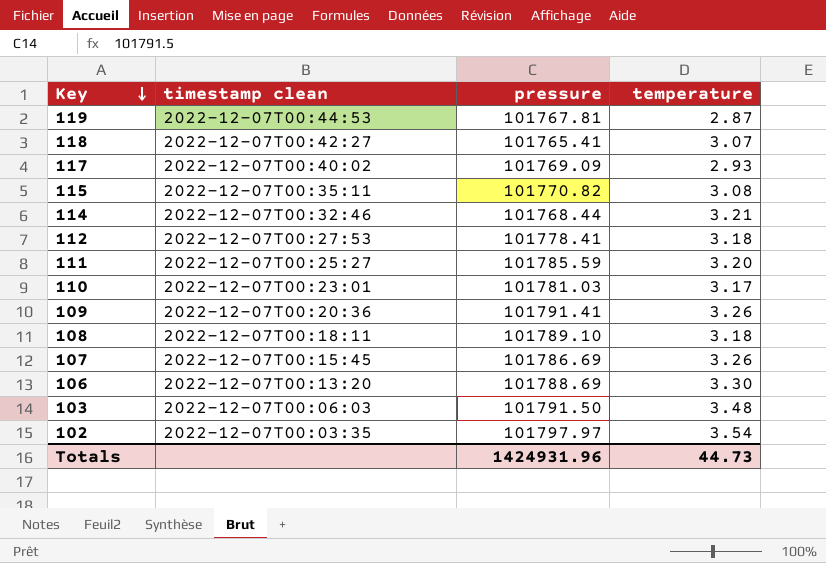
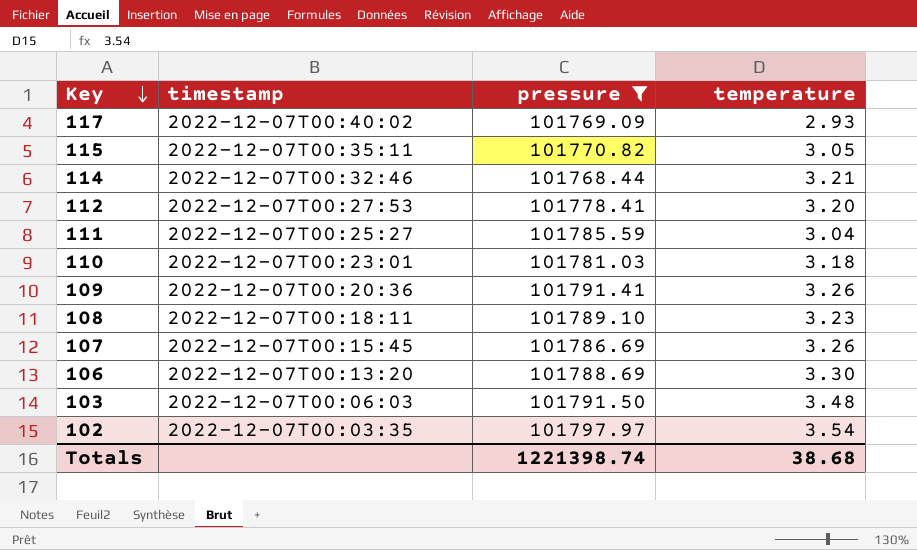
filter: none -> pressure >= 101768.44
column name: timestamp clean -> timestamp
115 | temperature: 3.08 -> 3.05
112 | temperature: 3.18 -> 3.20
111 | temperature: 3.20 -> 3.04
110 | temperature: 3.17 -> 3.18
108 | temperature: 3.18 -> 3.23
Totals | pressure: 1424931.96 -> 1221398.74
Totals | temperature: 44.73 -> 38.68

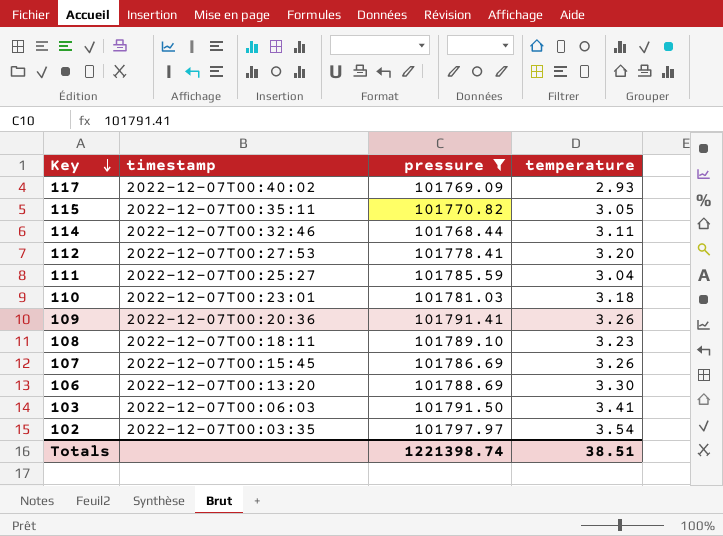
114 | temperature: 3.21 -> 3.11
103 | temperature: 3.48 -> 3.41
Totals | temperature: 38.68 -> 38.51

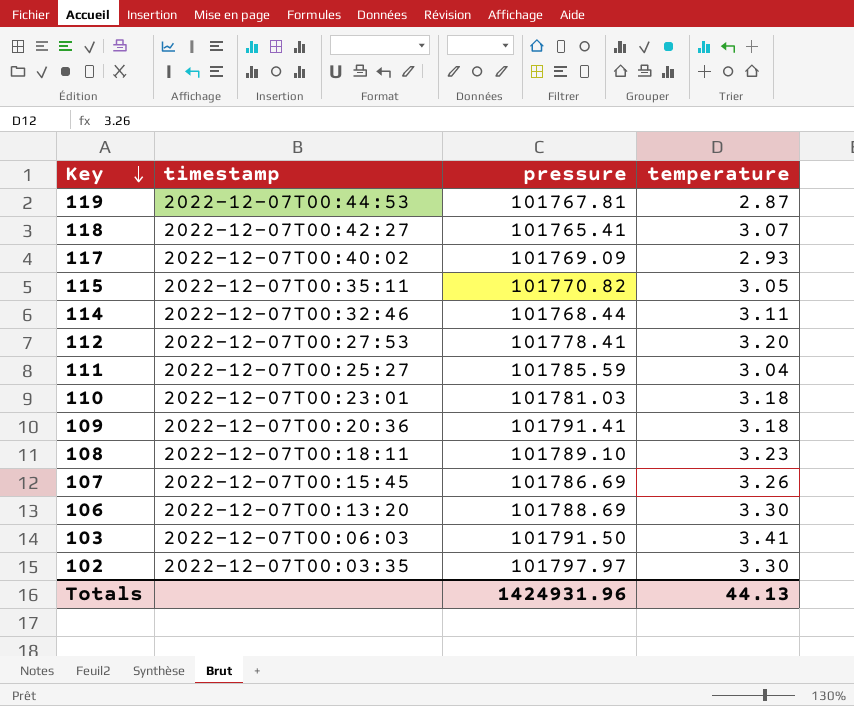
filter: pressure >= 101768.44 -> none
109 | temperature: 3.26 -> 3.18
102 | temperature: 3.54 -> 3.30
Totals | pressure: 1221398.74 -> 1424931.96
Totals | temperature: 38.51 -> 44.13

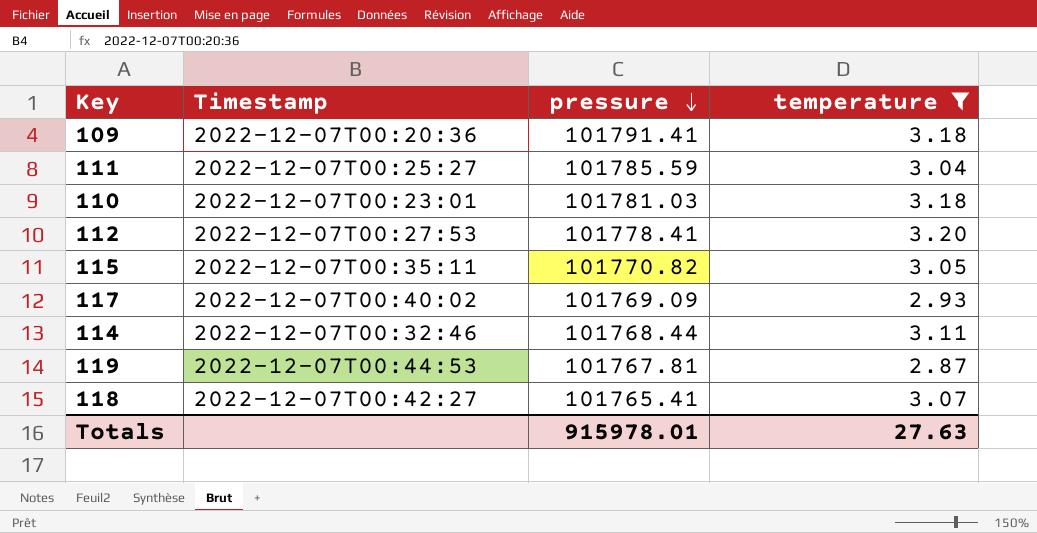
filter: none -> temperature <= 3.20
row order: Key descending -> pressure descending
column name: timestamp -> Timestamp
Totals | pressure: 1424931.96 -> 915978.01
Totals | temperature: 44.13 -> 27.63

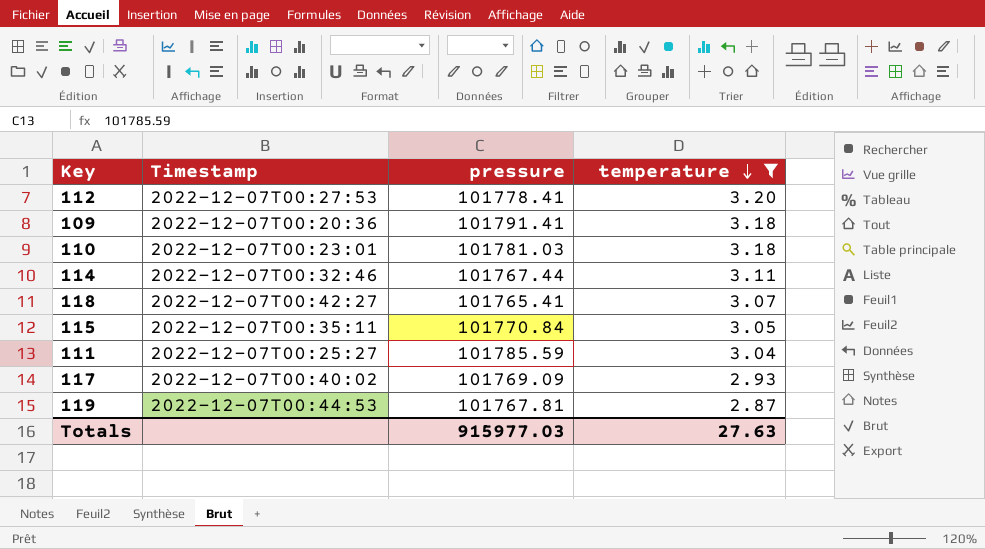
row order: pressure descending -> temperature descending
114 | pressure: 101768.44 -> 101767.44
115 | pressure: 101770.82 -> 101770.84
Totals | pressure: 915978.01 -> 915977.03

